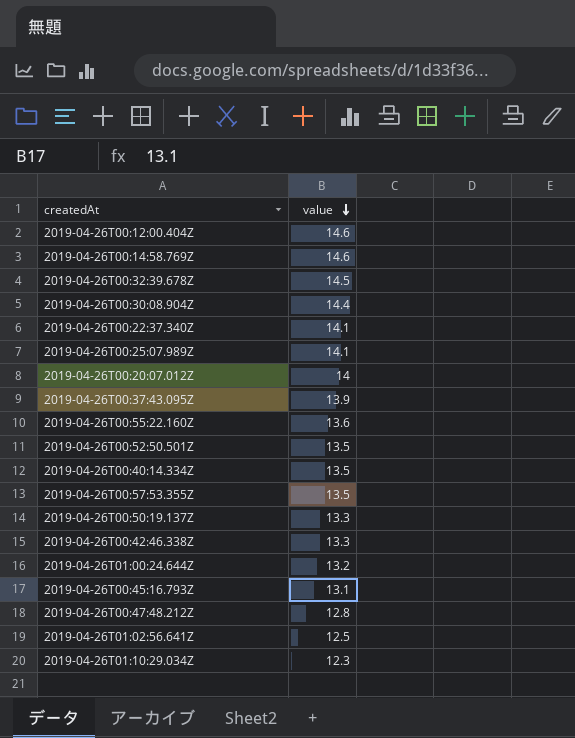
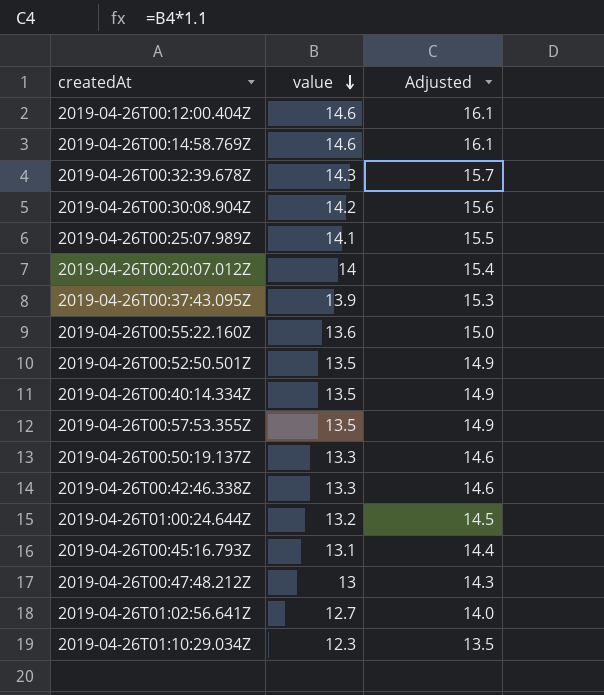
column Adjusted | formula: none -> [value] * 1.1
row 2019-04-26T00:22:37.340Z: 14.1 -> none
2019-04-26T00:32:39.678Z | value: 14.5 -> 14.3
2019-04-26T00:30:08.904Z | value: 14.4 -> 14.2
2019-04-26T00:47:48.212Z | value: 12.8 -> 13
2019-04-26T01:02:56.641Z | value: 12.5 -> 12.7

